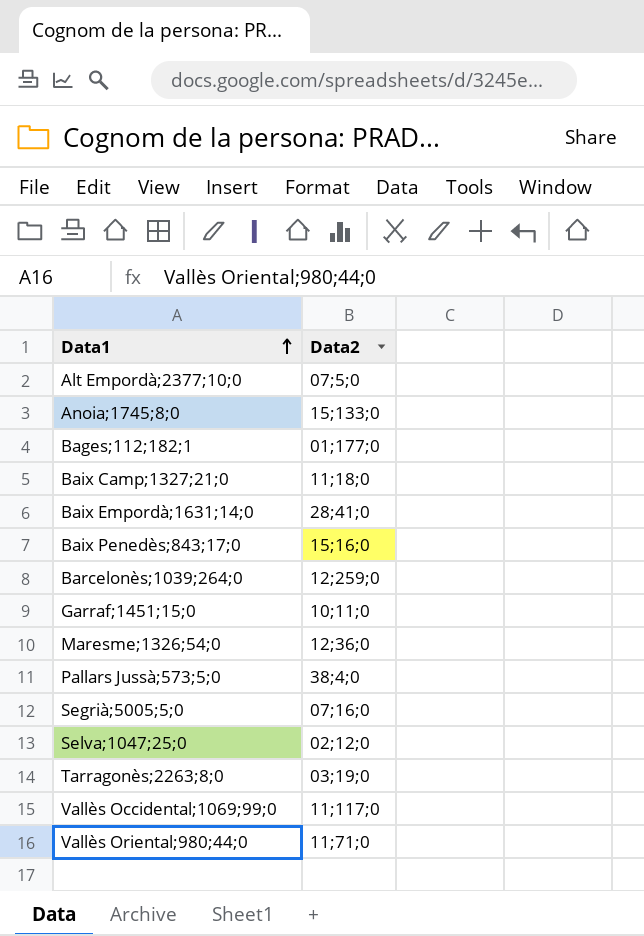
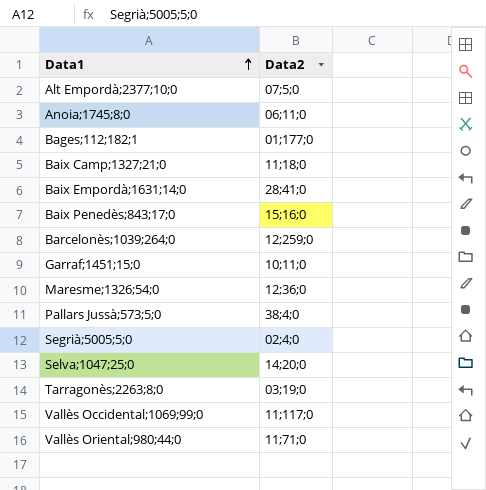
Anoia;1745;8;0 | Data2: 15;133;0 -> 06;11;0
Segrià;5005;5;0 | Data2: 07;16;0 -> 02;4;0
Selva;1047;25;0 | Data2: 02;12;0 -> 14;20;0

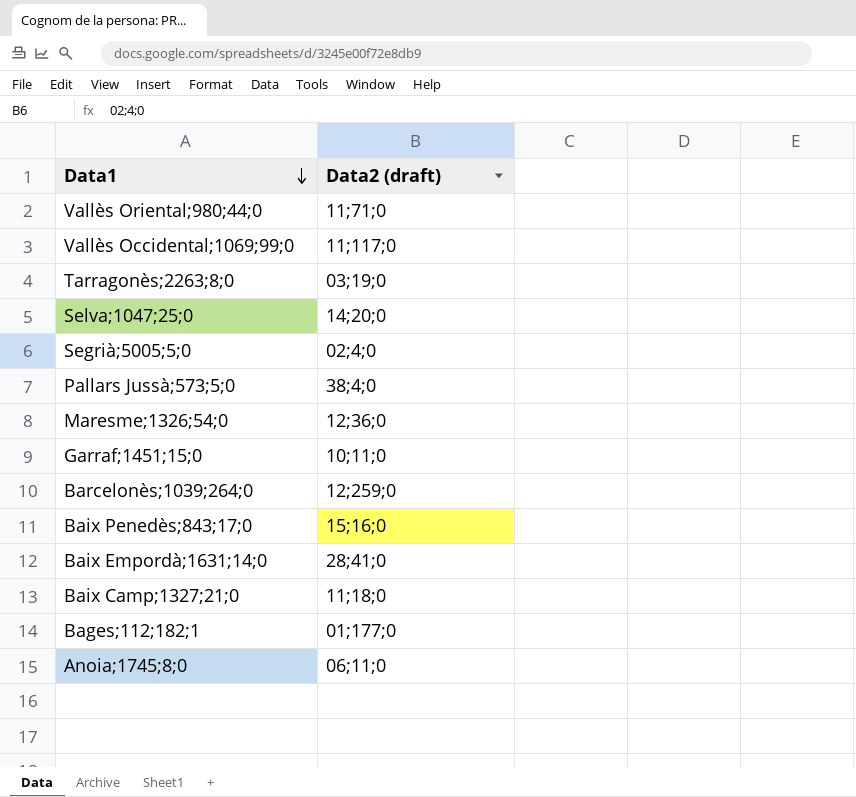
row order: Data1 ascending -> Data1 descending
column name: Data2 -> Data2 (draft)
row Alt Empordà;2377;10;0: 07;5;0 -> none

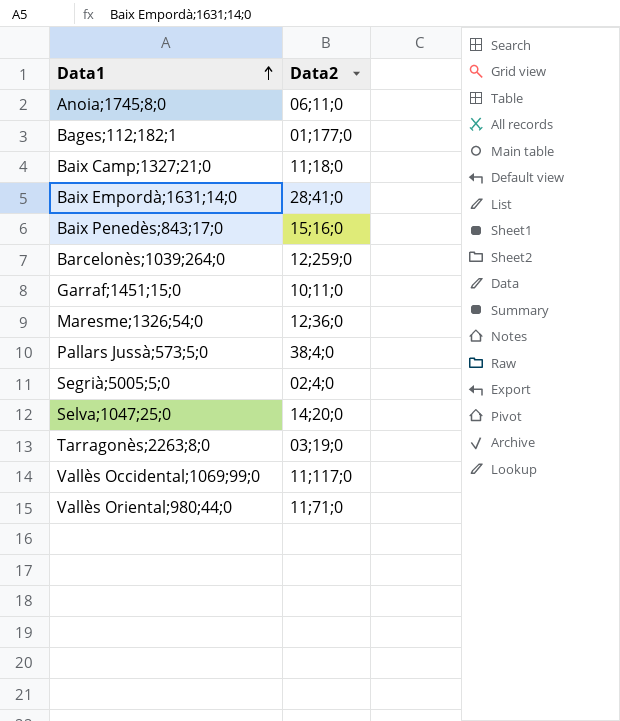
row order: Data1 descending -> Data1 ascending
column name: Data2 (draft) -> Data2

